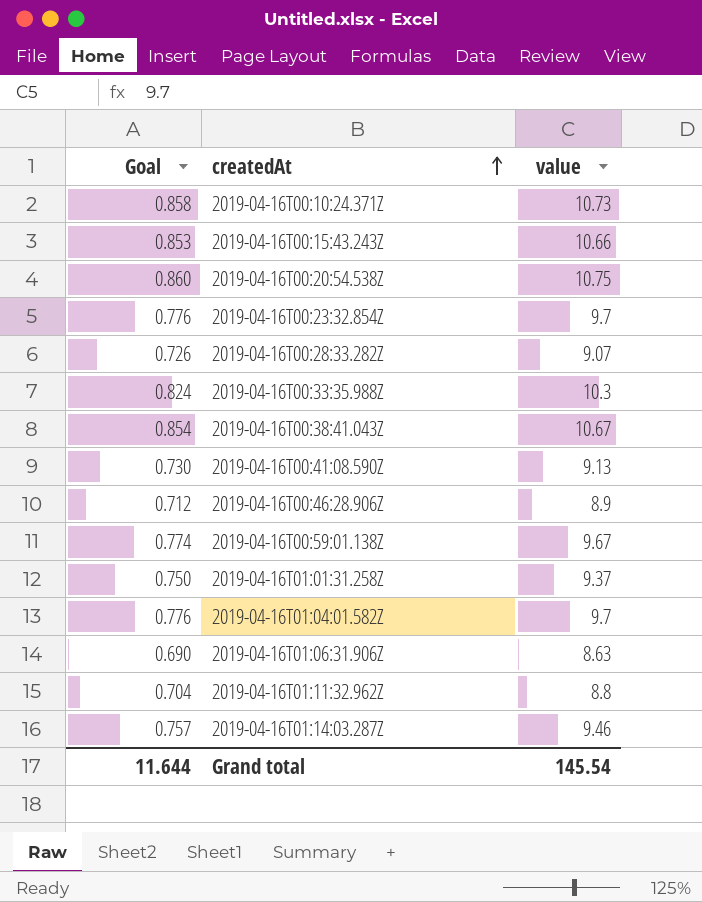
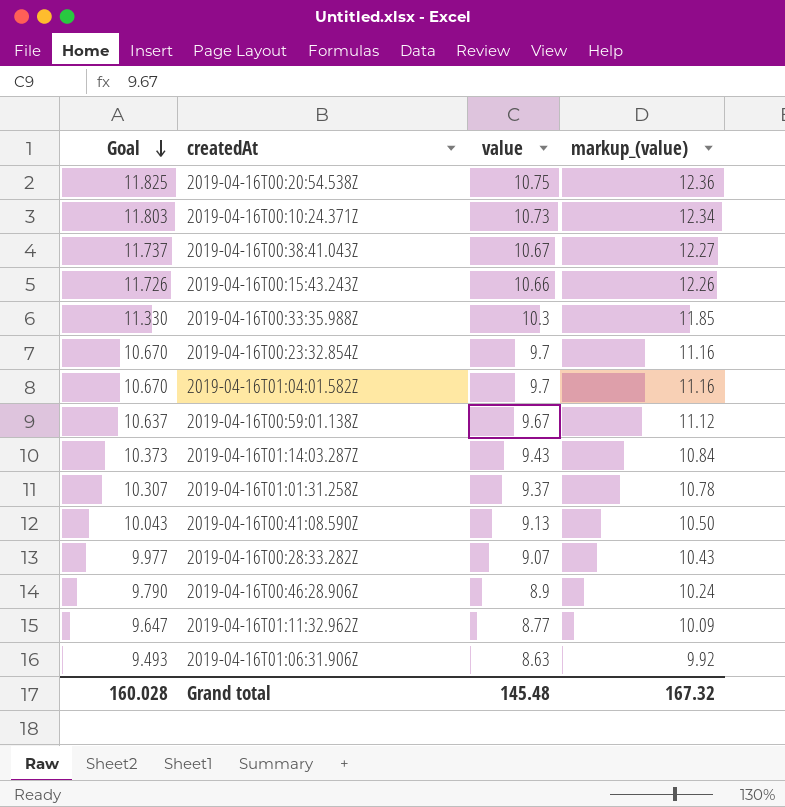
row order: createdAt ascending -> Goal descending
column Goal | formula: [value] * 0.08 -> [value] * 1.1
column markup_(value) | formula: none -> [value] * 1.15
2019-04-16T01:14:03.287Z | value: 9.46 -> 9.43
2019-04-16T01:11:32.962Z | value: 8.8 -> 8.77
Grand total | Goal: 11.644 -> 160.028
Grand total | value: 145.54 -> 145.48

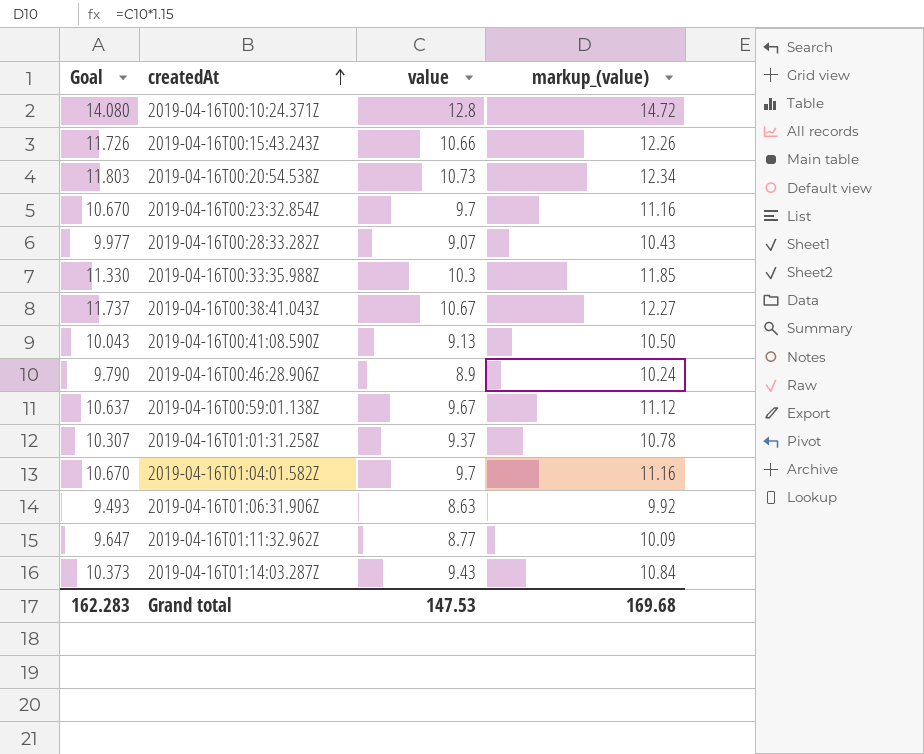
row order: Goal descending -> createdAt ascending
2019-04-16T00:10:24.371Z | Goal: 11.803 -> 14.080
2019-04-16T00:10:24.371Z | value: 10.73 -> 12.8
2019-04-16T00:10:24.371Z | markup_(value): 12.34 -> 14.72
2019-04-16T00:20:54.538Z | Goal: 11.825 -> 11.803
2019-04-16T00:20:54.538Z | value: 10.75 -> 10.73
2019-04-16T00:20:54.538Z | markup_(value): 12.36 -> 12.34
Grand total | Goal: 160.028 -> 162.283
Grand total | value: 145.48 -> 147.53
Grand total | markup_(value): 167.32 -> 169.68

